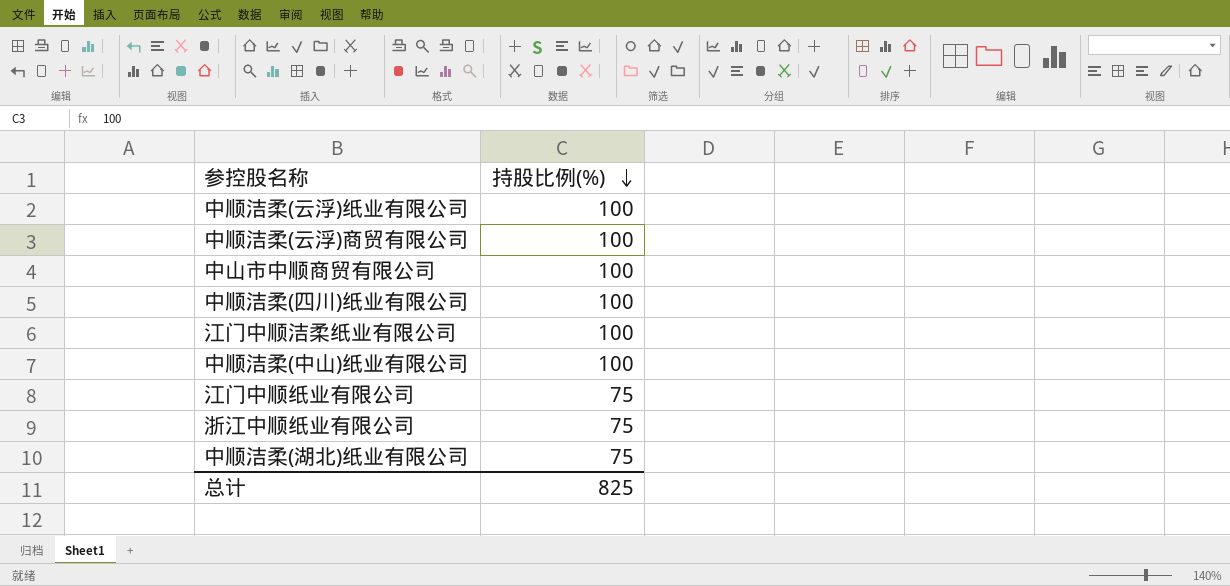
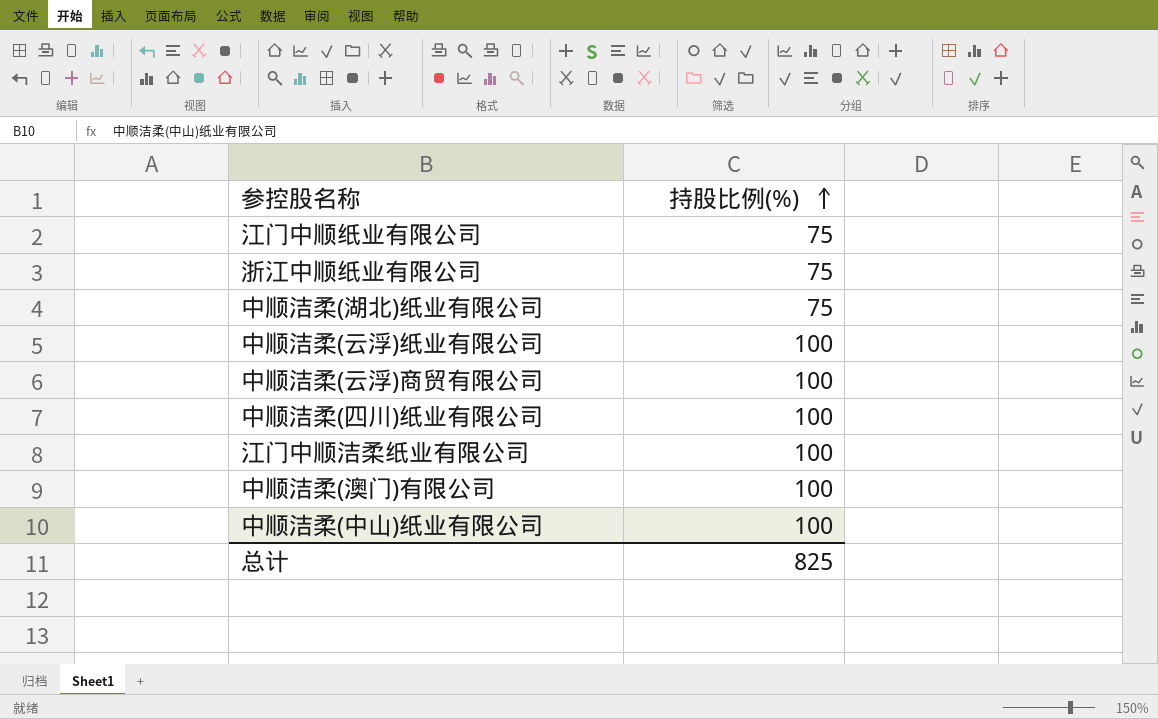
row order: 持股比例(%) descending -> 持股比例(%) ascending
row 中山市中顺商贸有限公司: 100 -> none
row 中顺洁柔(澳门)有限公司: none -> 100

